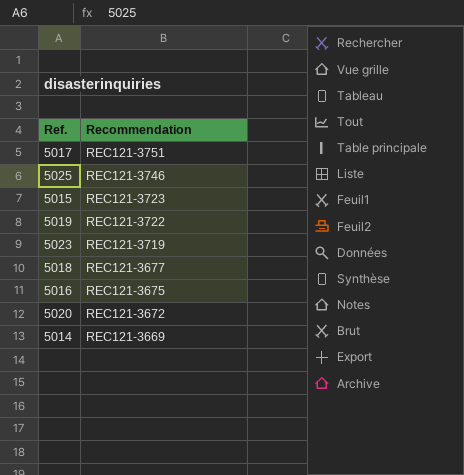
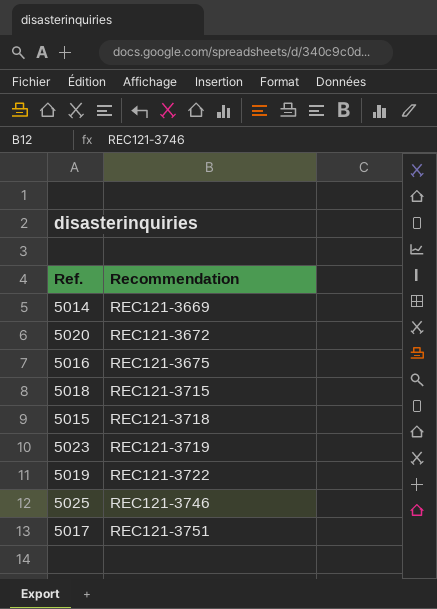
row order: Recommendation descending -> Recommendation ascending
5018 | Recommendation: REC121-3677 -> REC121-3715
5015 | Recommendation: REC121-3723 -> REC121-3718

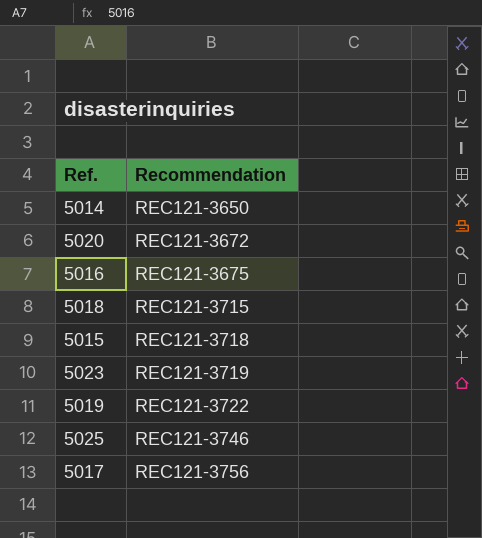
5014 | Recommendation: REC121-3669 -> REC121-3650
5017 | Recommendation: REC121-3751 -> REC121-3756

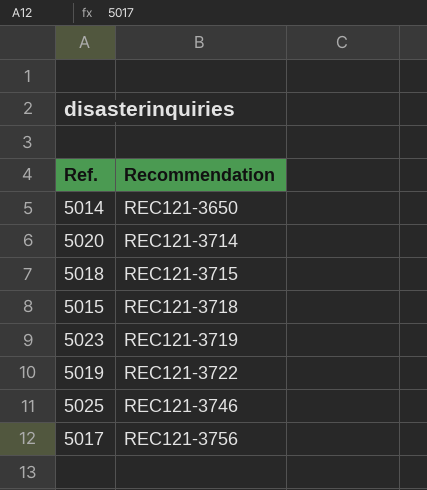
row 5016: REC121-3675 -> none
5020 | Recommendation: REC121-3672 -> REC121-3714

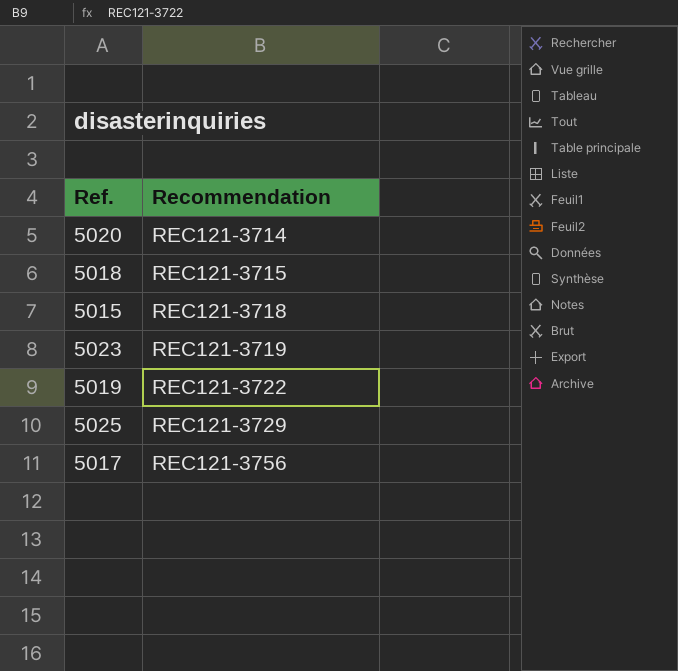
row 5014: REC121-3650 -> none
5025 | Recommendation: REC121-3746 -> REC121-3729

